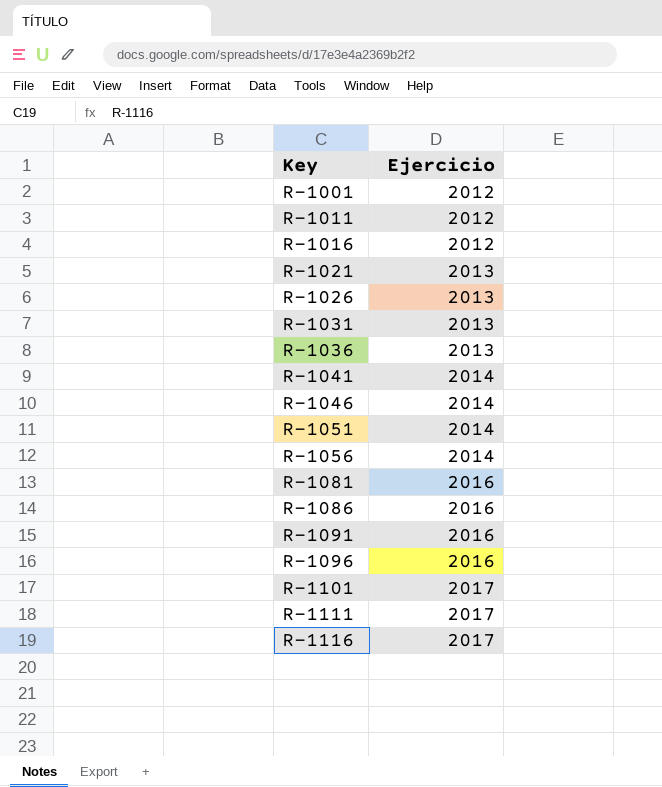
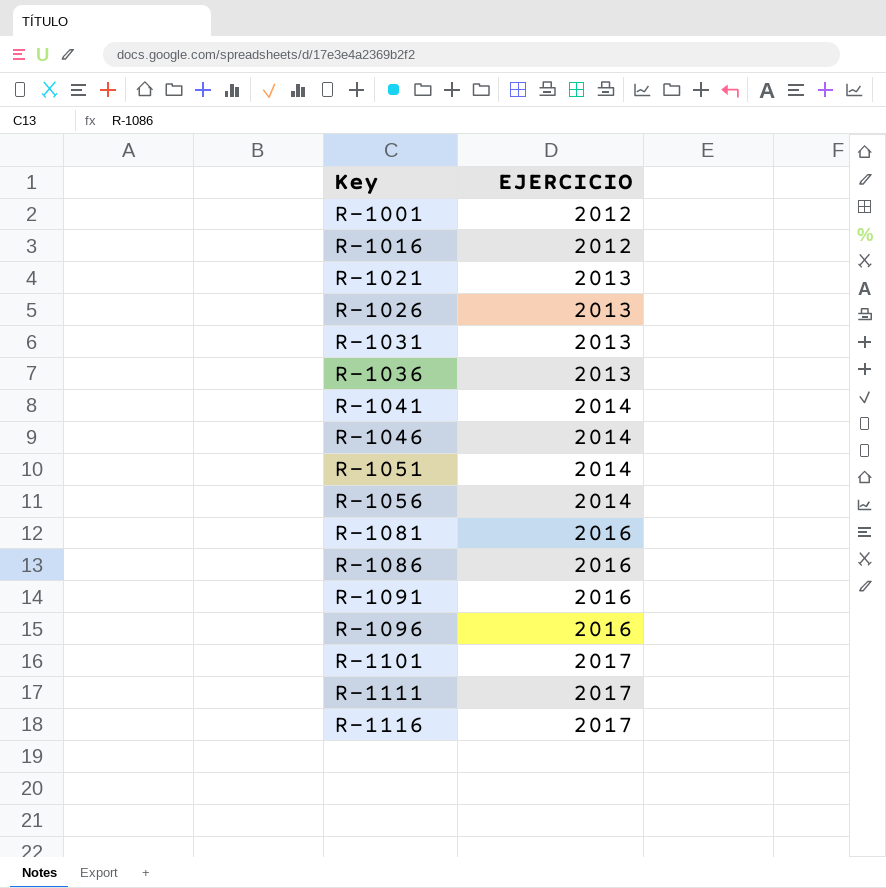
column name: Ejercicio -> EJERCICIO
row R-1011: 2012 -> none

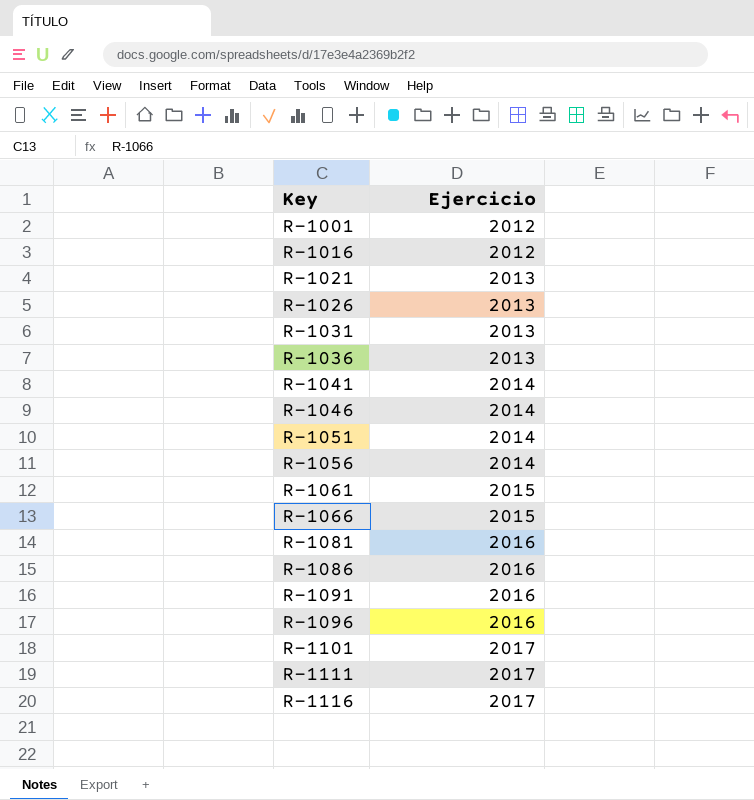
column name: EJERCICIO -> Ejercicio
row R-1061: none -> 2015
row R-1066: none -> 2015

